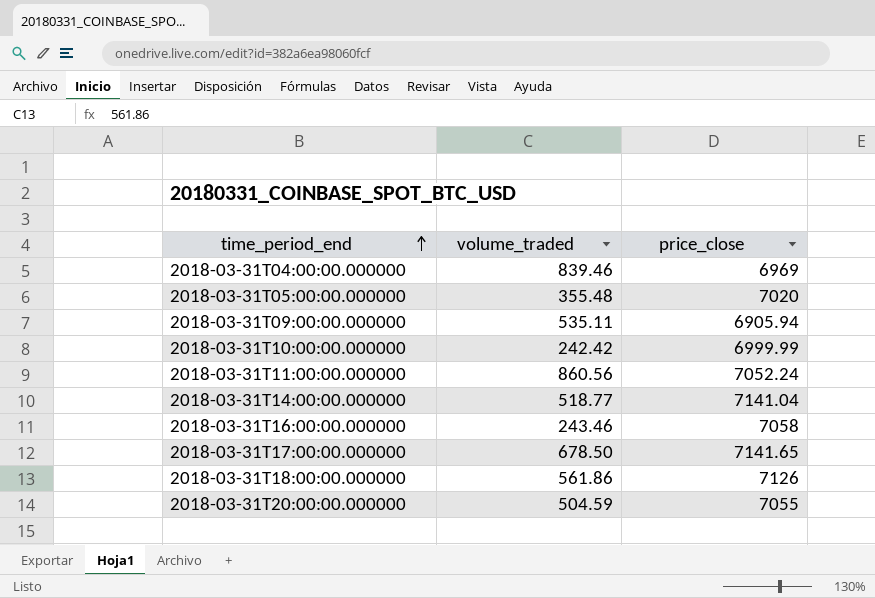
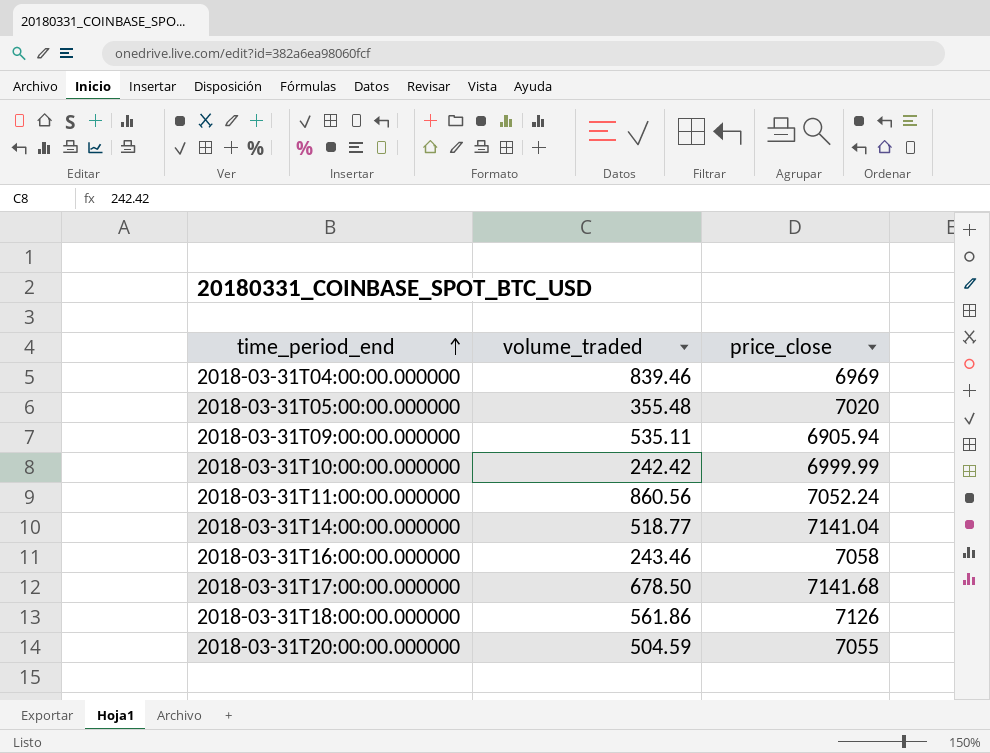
2018-03-31T17:00:00.000000 | price_close: 7141.65 -> 7141.68

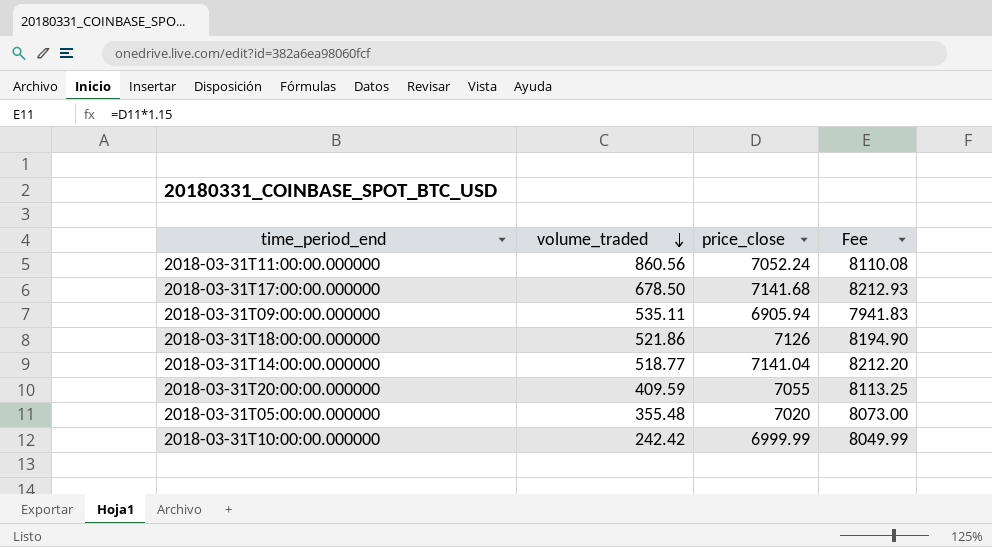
row order: time_period_end ascending -> volume_traded descending
column Fee | formula: none -> [price_close] * 1.15
row 2018-03-31T04:00:00.000000: 839.46 | 6969 -> none
row 2018-03-31T16:00:00.000000: 243.46 | 7058 -> none
2018-03-31T18:00:00.000000 | volume_traded: 561.86 -> 521.86
2018-03-31T20:00:00.000000 | volume_traded: 504.59 -> 409.59

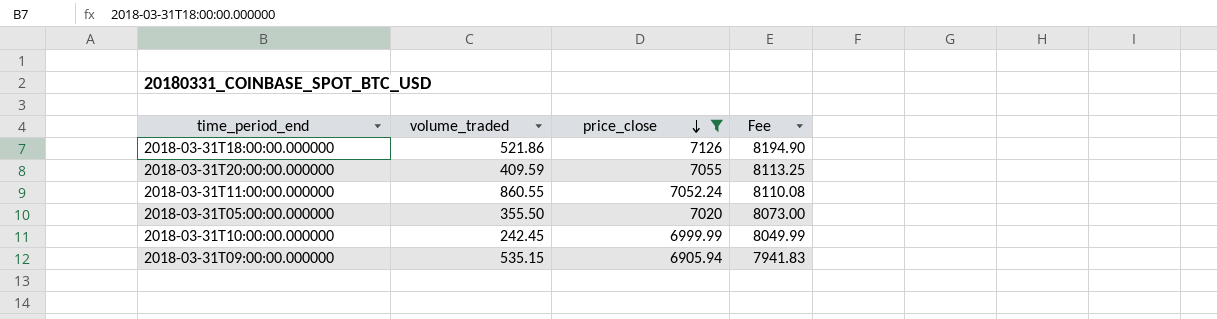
filter: none -> price_close <= 7126
row order: volume_traded descending -> price_close descending
2018-03-31T11:00:00.000000 | volume_traded: 860.56 -> 860.55
2018-03-31T05:00:00.000000 | volume_traded: 355.48 -> 355.50
2018-03-31T10:00:00.000000 | volume_traded: 242.42 -> 242.45
2018-03-31T09:00:00.000000 | volume_traded: 535.11 -> 535.15

